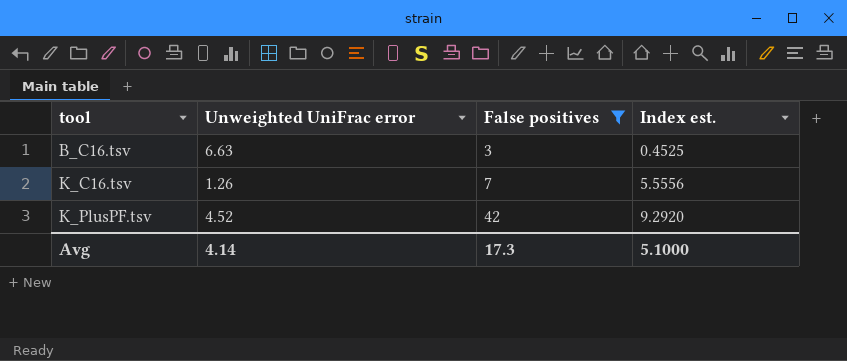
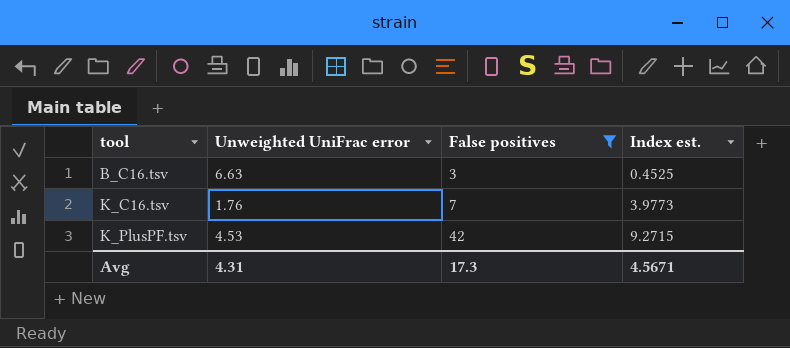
K_C16.tsv | Unweighted UniFrac error: 1.26 -> 1.76
K_C16.tsv | Index est.: 5.5556 -> 3.9773
K_PlusPF.tsv | Unweighted UniFrac error: 4.52 -> 4.53
K_PlusPF.tsv | Index est.: 9.2920 -> 9.2715
Avg | Unweighted UniFrac error: 4.14 -> 4.31
Avg | Index est.: 5.1000 -> 4.5671

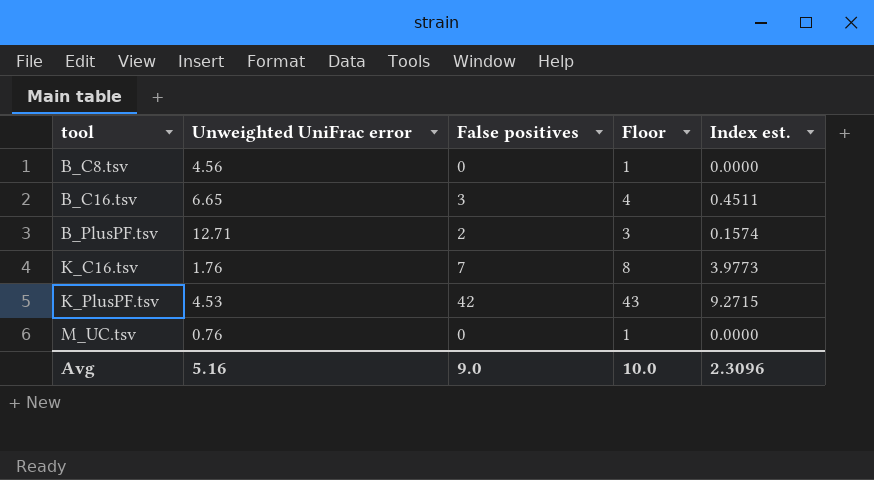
filter: False positives >= 3 -> none
column Floor | formula: none -> [False positives] + 1
B_C16.tsv | Unweighted UniFrac error: 6.63 -> 6.65
B_C16.tsv | Index est.: 0.4525 -> 0.4511
Avg | Unweighted UniFrac error: 4.31 -> 5.16
Avg | False positives: 17.3 -> 9.0
Avg | Index est.: 4.5671 -> 2.3096

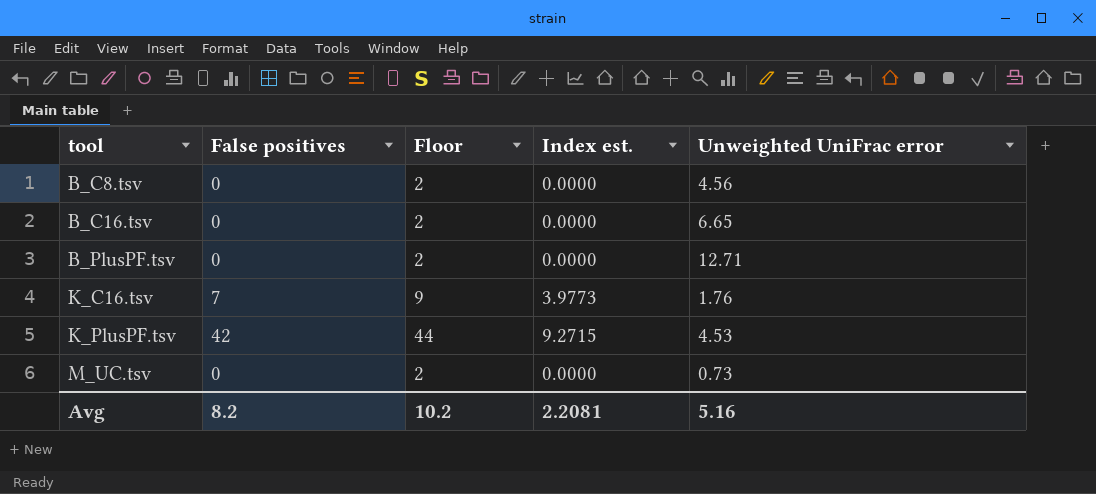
column Floor | formula: [False positives] + 1 -> [False positives] + 2
column Unweighted UniFrac error | position: 2 -> 5
B_C16.tsv | False positives: 3 -> 0
B_C16.tsv | Index est.: 0.4511 -> 0.0000
B_PlusPF.tsv | False positives: 2 -> 0
B_PlusPF.tsv | Index est.: 0.1574 -> 0.0000
M_UC.tsv | Unweighted UniFrac error: 0.76 -> 0.73
Avg | False positives: 9.0 -> 8.2
Avg | Floor: 10.0 -> 10.2
Avg | Index est.: 2.3096 -> 2.2081

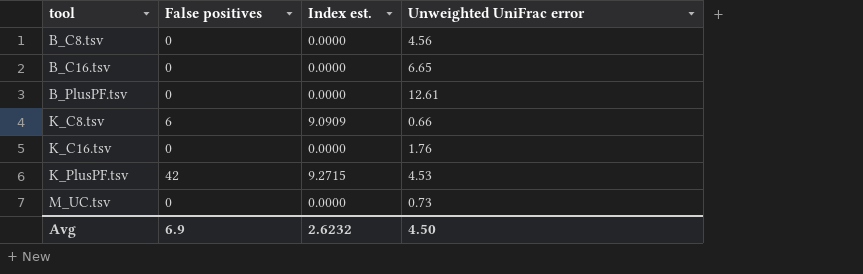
column Floor | formula: [False positives] + 2 -> none
B_PlusPF.tsv | Unweighted UniFrac error: 12.71 -> 12.61
row K_C8.tsv: none -> 6 | 9.0909 | 0.66
K_C16.tsv | False positives: 7 -> 0
K_C16.tsv | Index est.: 3.9773 -> 0.0000
Avg | False positives: 8.2 -> 6.9
Avg | Index est.: 2.2081 -> 2.6232
Avg | Unweighted UniFrac error: 5.16 -> 4.50

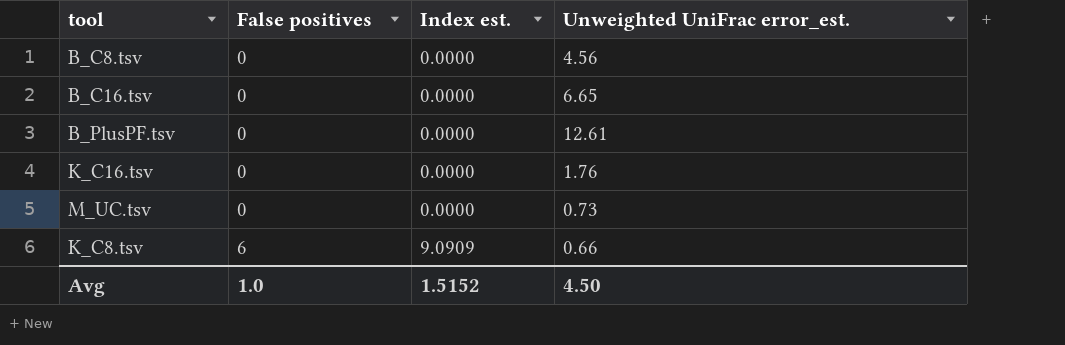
row order: tool ascending -> False positives ascending
column name: Unweighted UniFrac error -> Unweighted UniFrac error_est.
row K_PlusPF.tsv: 42 | 9.2715 | 4.53 -> none
Avg | False positives: 6.9 -> 1.0
Avg | Index est.: 2.6232 -> 1.5152

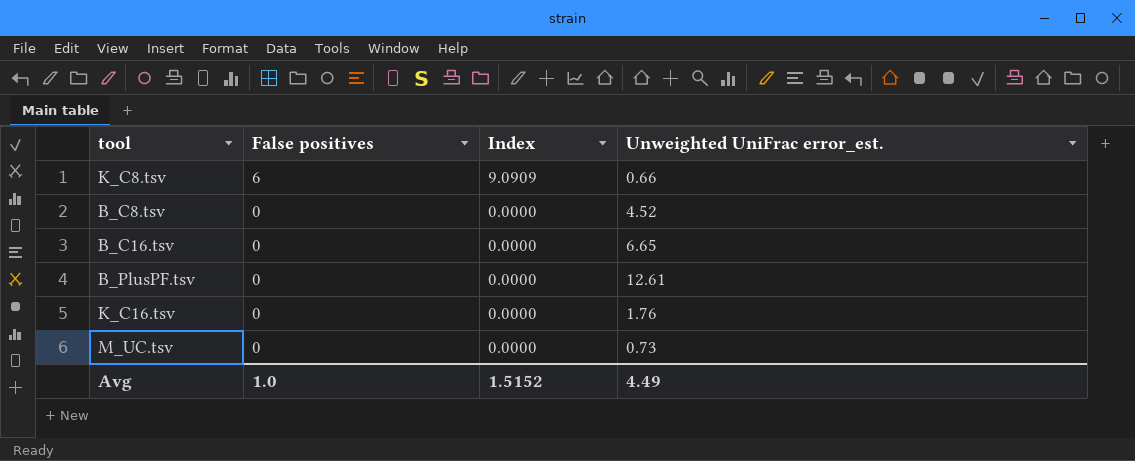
row order: False positives ascending -> False positives descending
column name: Index est. -> Index
B_C8.tsv | Unweighted UniFrac error_est.: 4.56 -> 4.52
Avg | Unweighted UniFrac error_est.: 4.50 -> 4.49

